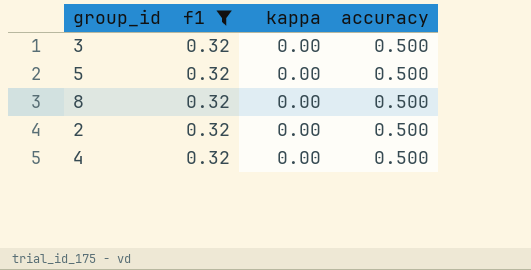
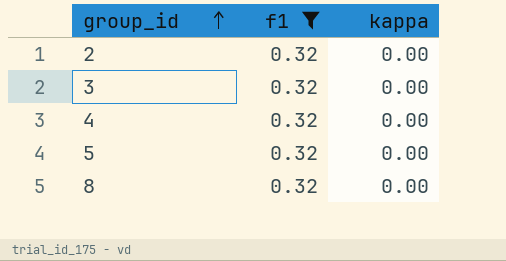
row order: none -> group_id ascending
column accuracy | position: 4 -> none

